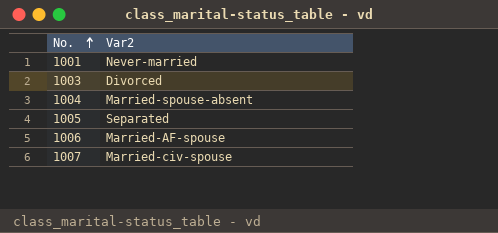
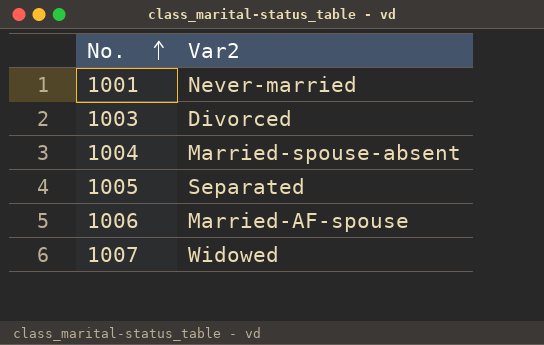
1007 | Var2: Married-civ-spouse -> Widowed

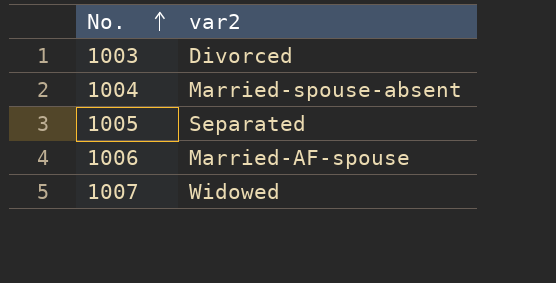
column name: Var2 -> var2
row 1001: Never-married -> none

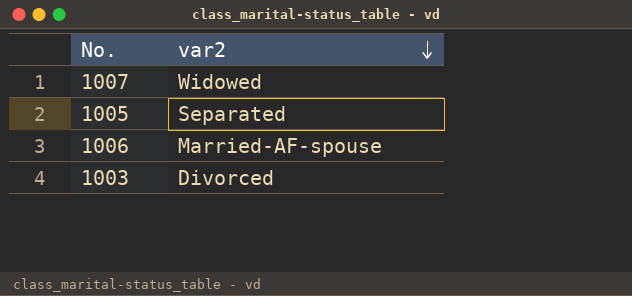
row order: No. ascending -> var2 descending
row 1004: Married-spouse-absent -> none

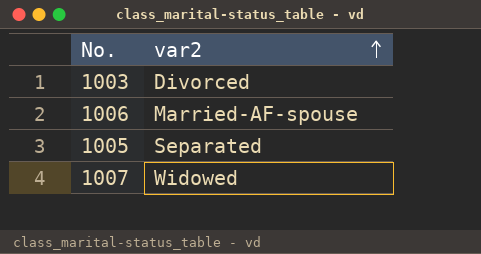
row order: var2 descending -> var2 ascending

